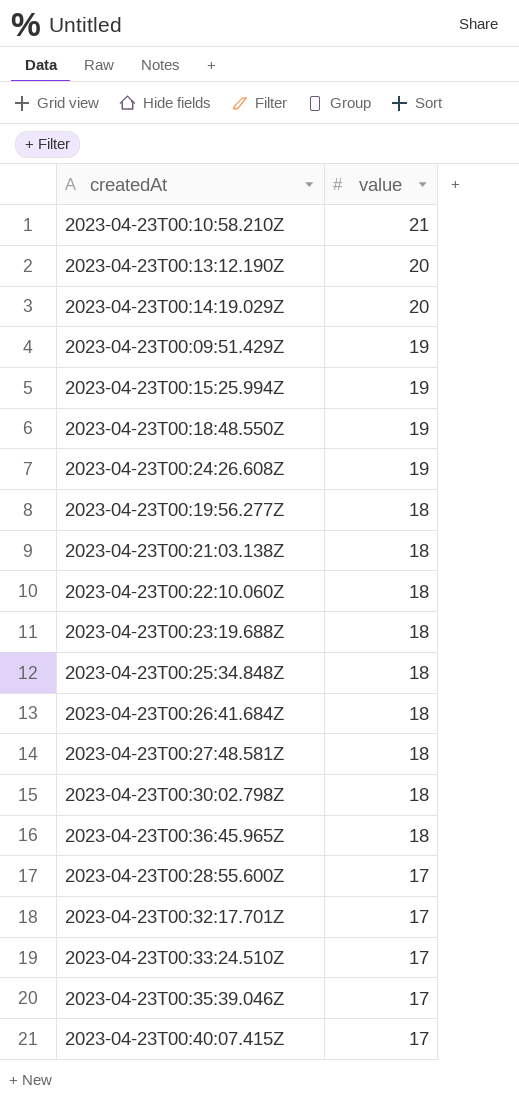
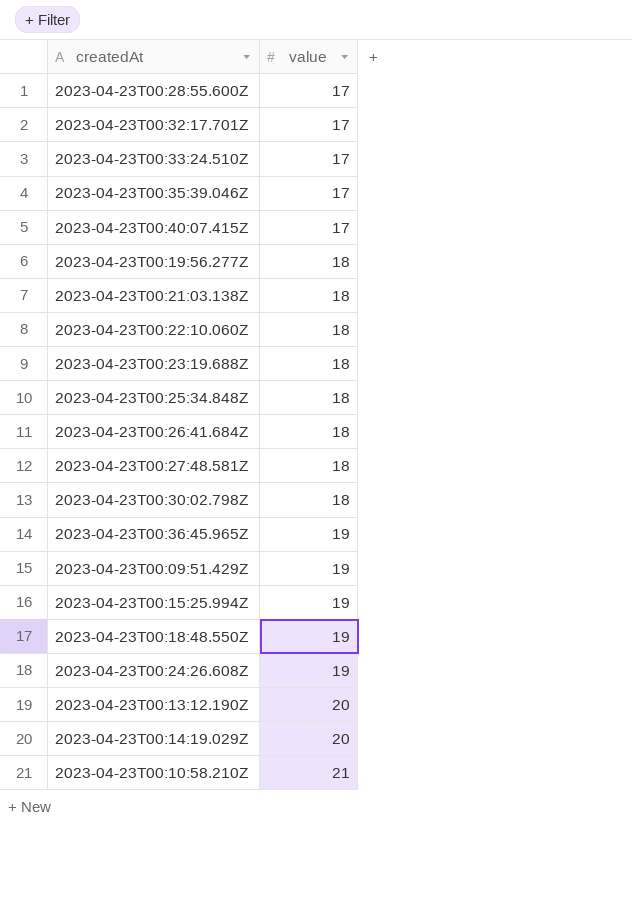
row order: value descending -> value ascending
2023-04-23T00:36:45.965Z | value: 18 -> 19

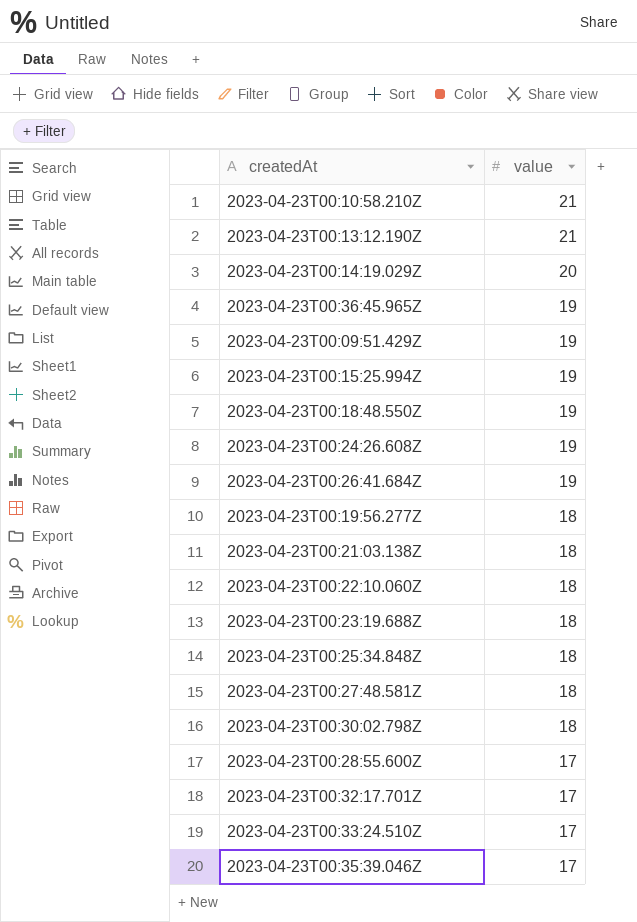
row order: value ascending -> value descending
row 2023-04-23T00:40:07.415Z: 17 -> none
2023-04-23T00:13:12.190Z | value: 20 -> 21
2023-04-23T00:26:41.684Z | value: 18 -> 19

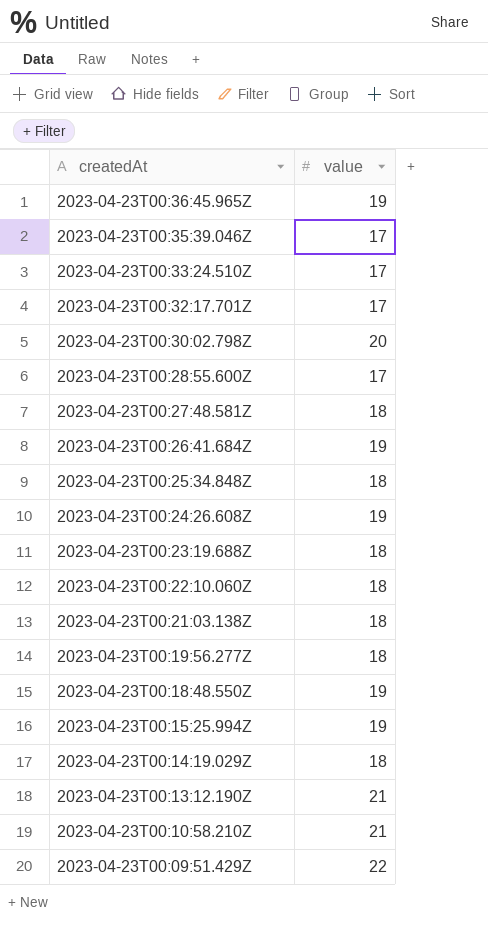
row order: value descending -> createdAt descending
2023-04-23T00:30:02.798Z | value: 18 -> 20
2023-04-23T00:14:19.029Z | value: 20 -> 18
2023-04-23T00:09:51.429Z | value: 19 -> 22

